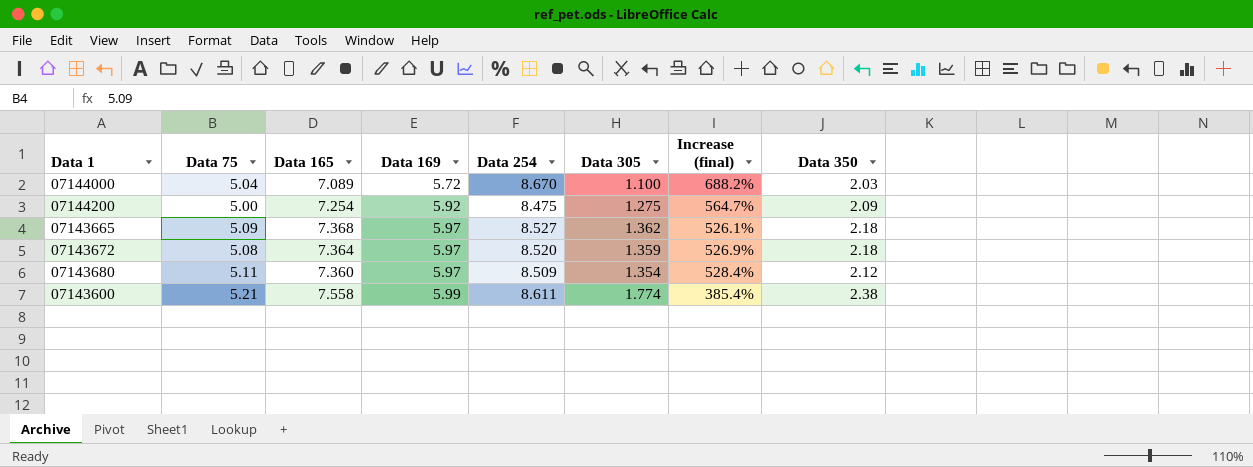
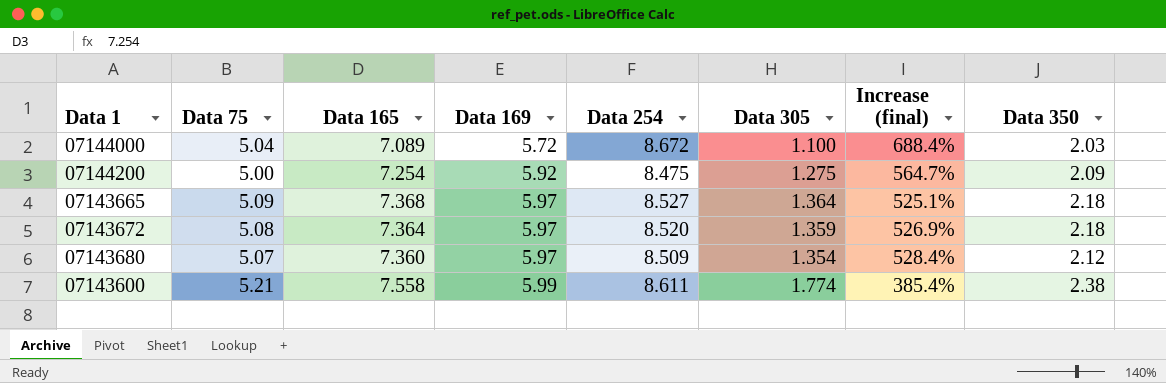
07144000 | Data 254: 8.670 -> 8.672
07144000 | Increase (final): 688.2% -> 688.4%
07143665 | Data 305: 1.362 -> 1.364
07143665 | Increase (final): 526.1% -> 525.1%
07143680 | Data 75: 5.11 -> 5.07

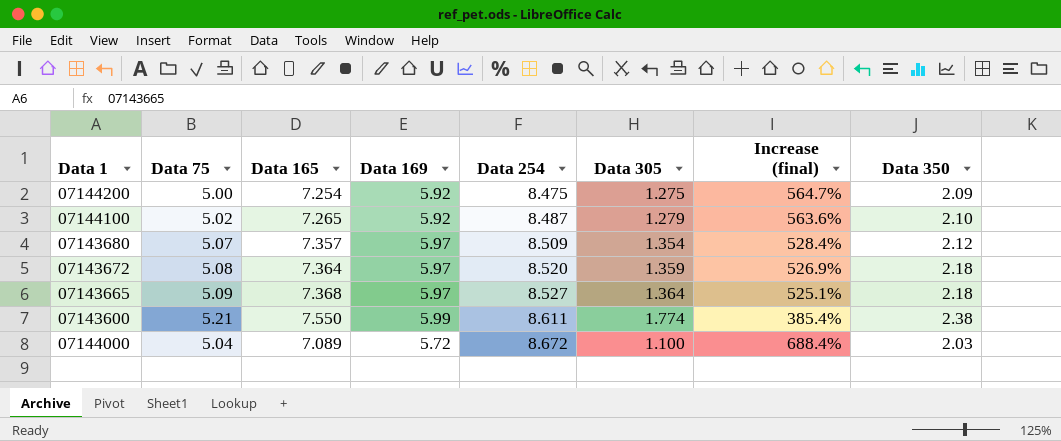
row order: Data 169 ascending -> Data 254 ascending
row 07144100: none -> 5.02 | 7.265 | 5.92 | 8.487 | 1.279 | 563.6% | 2.10
07143680 | Data 165: 7.360 -> 7.357
07143600 | Data 165: 7.558 -> 7.550

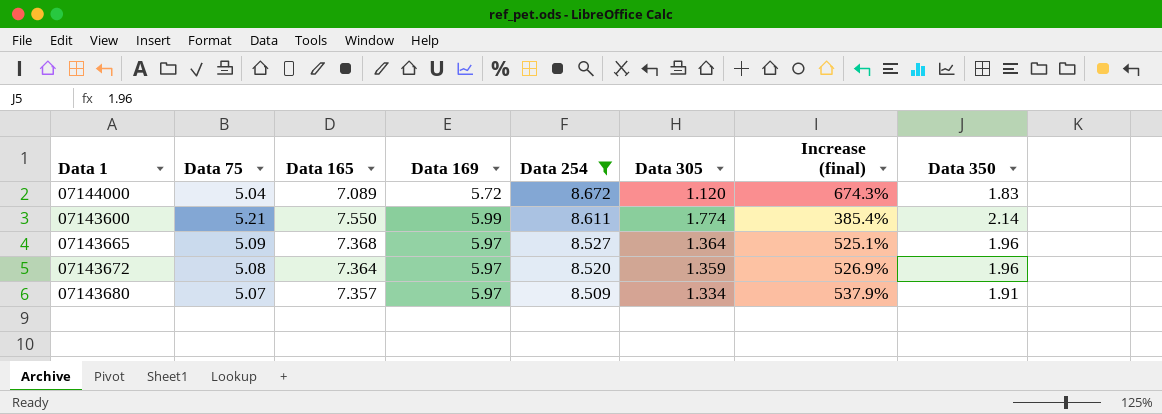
filter: none -> Data 254 >= 8.509
row order: Data 254 ascending -> Data 254 descending
07144000 | Data 305: 1.100 -> 1.120
07144000 | Increase (final): 688.4% -> 674.3%
07144000 | Data 350: 2.03 -> 1.83
07143600 | Data 350: 2.38 -> 2.14
07143665 | Data 350: 2.18 -> 1.96
07143672 | Data 350: 2.18 -> 1.96
07143680 | Data 305: 1.354 -> 1.334
07143680 | Increase (final): 528.4% -> 537.9%
07143680 | Data 350: 2.12 -> 1.91

